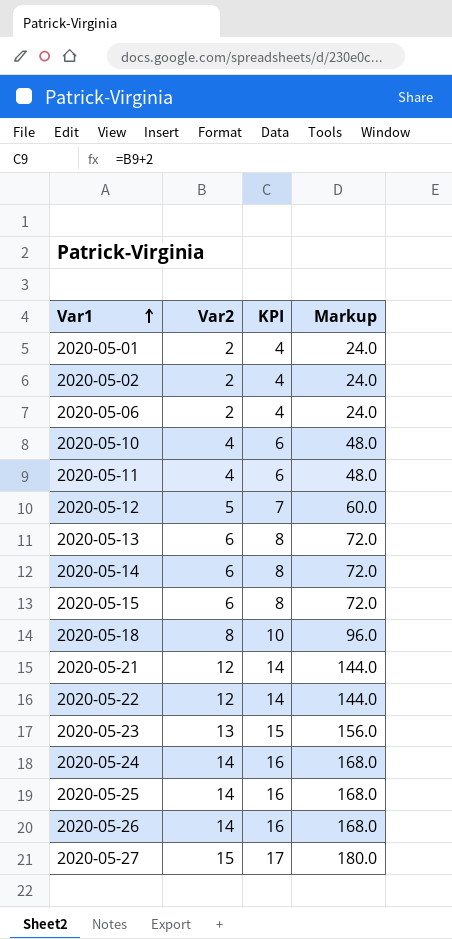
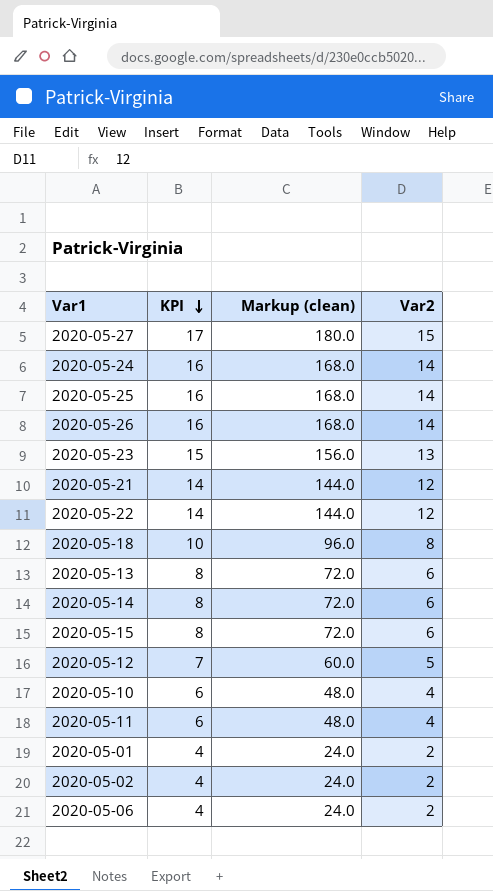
row order: Var1 ascending -> KPI descending
column name: Markup -> Markup (clean)
column Var2 | position: 2 -> 4

